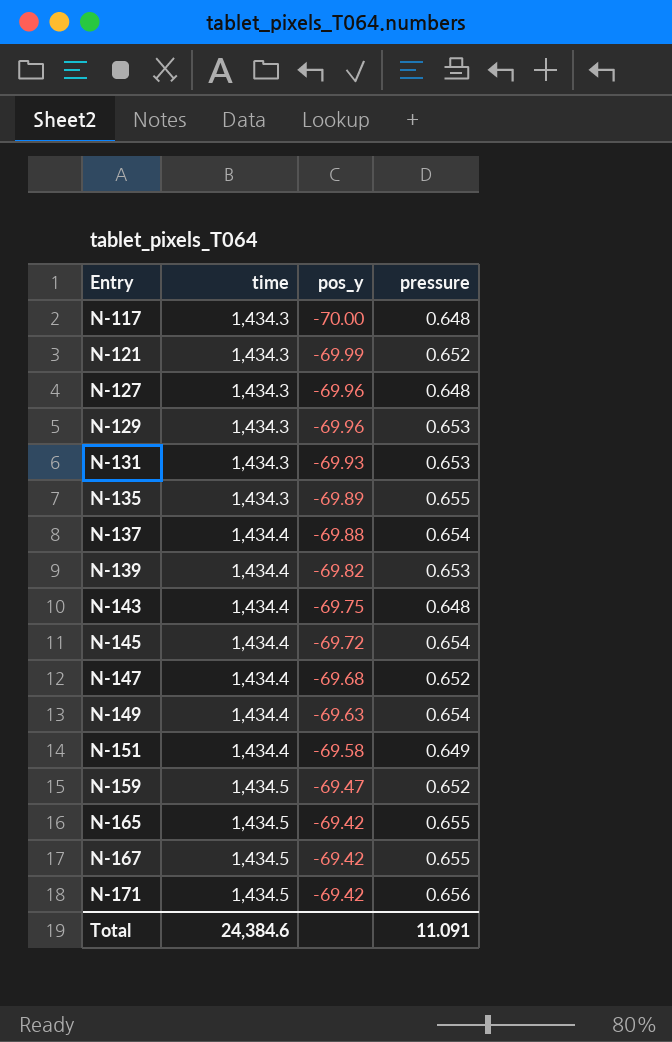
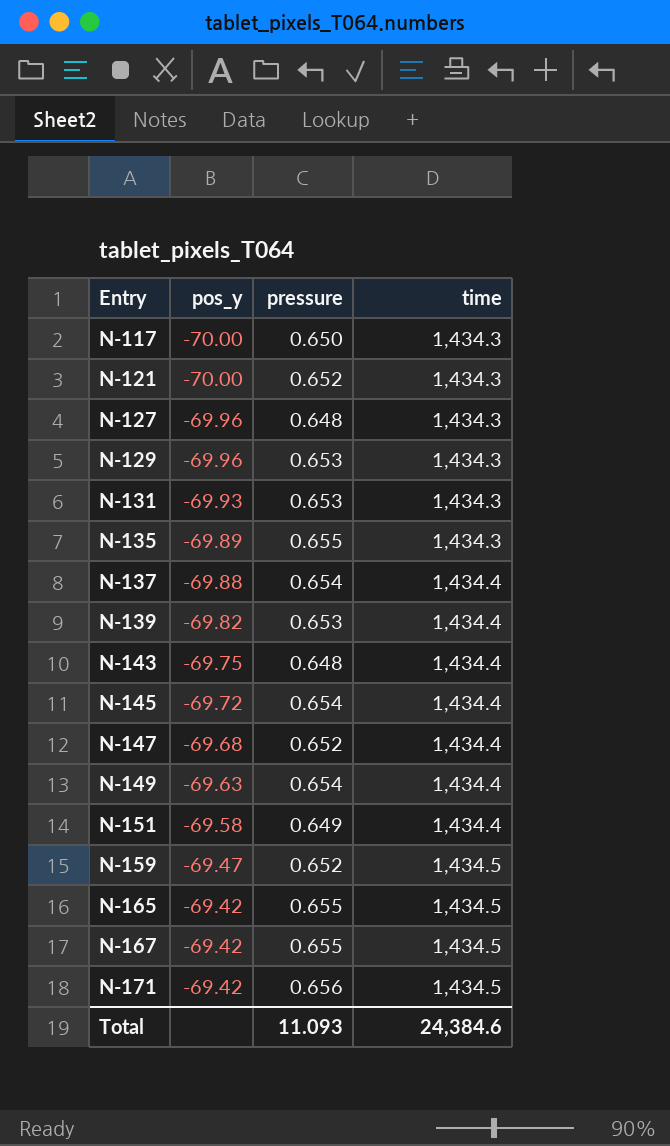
column time | position: 2 -> 4
N-117 | pressure: 0.648 -> 0.650
N-121 | pos_y: -69.99 -> -70.00
Total | pressure: 11.091 -> 11.093

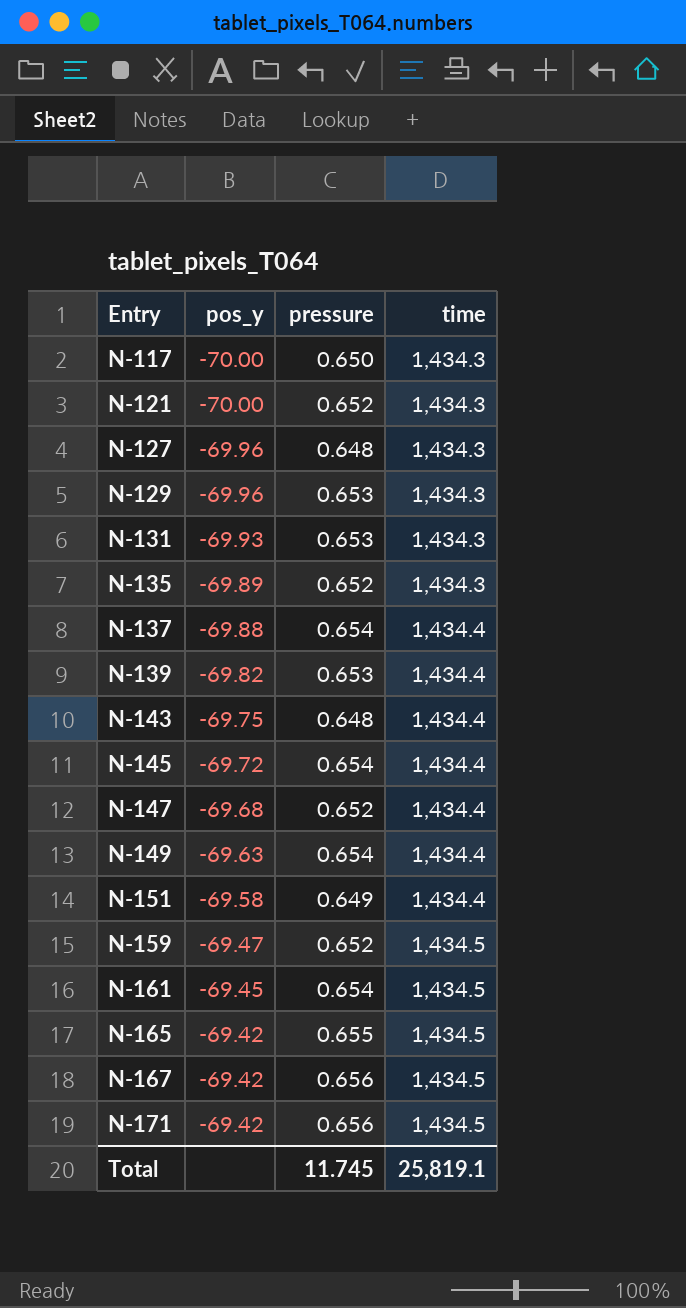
N-135 | pressure: 0.655 -> 0.652
row N-161: none -> -69.45 | 0.654 | 1,434.5
N-167 | pressure: 0.655 -> 0.656
Total | pressure: 11.093 -> 11.745
Total | time: 24,384.6 -> 25,819.1

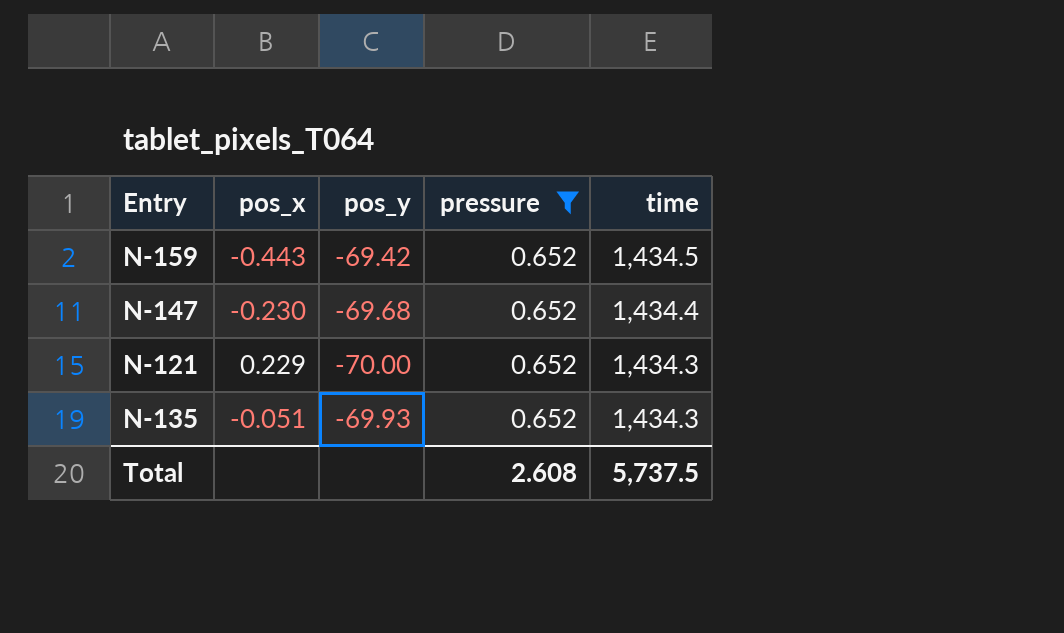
filter: none -> pressure = 0.652
row order: Entry ascending -> time descending
column pos_x | position: none -> 2
N-159 | pos_y: -69.47 -> -69.42
N-135 | pos_y: -69.89 -> -69.93
Total | pressure: 11.745 -> 2.608
Total | time: 25,819.1 -> 5,737.5

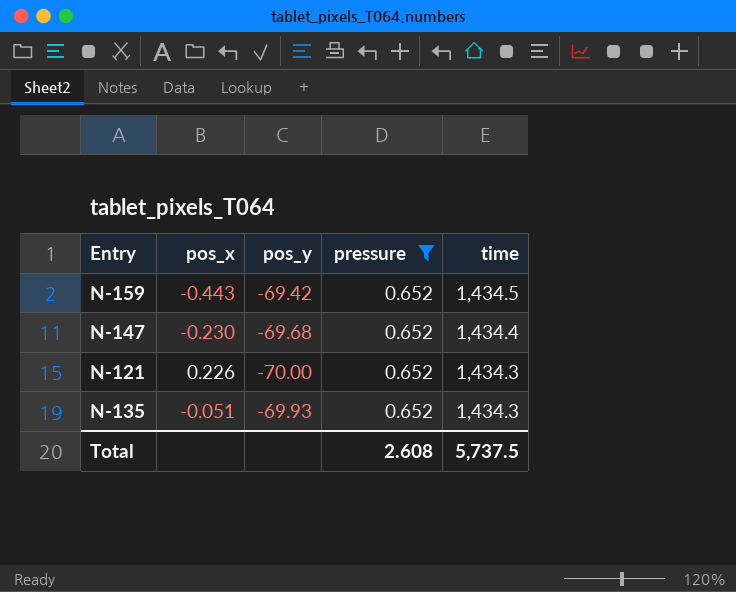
N-121 | pos_x: 0.229 -> 0.226

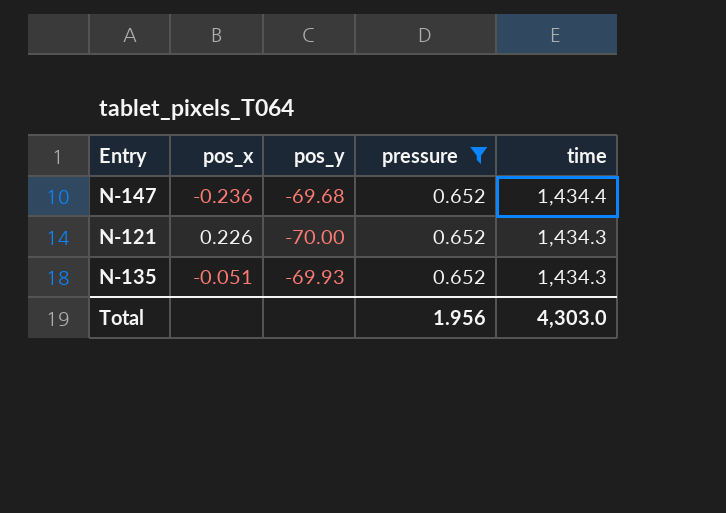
row N-159: -0.443 | -69.42 | 0.652 | 1,434.5 -> none
N-147 | pos_x: -0.230 -> -0.236
Total | pressure: 2.608 -> 1.956
Total | time: 5,737.5 -> 4,303.0

